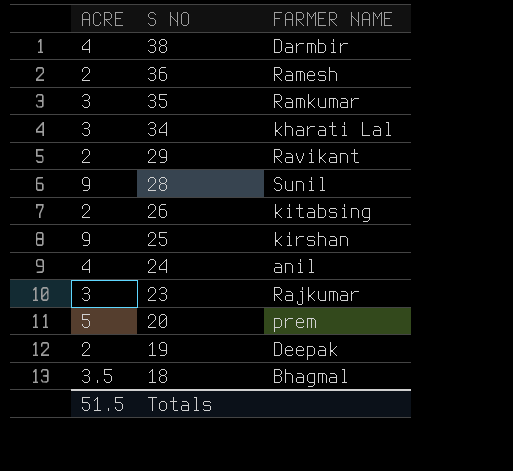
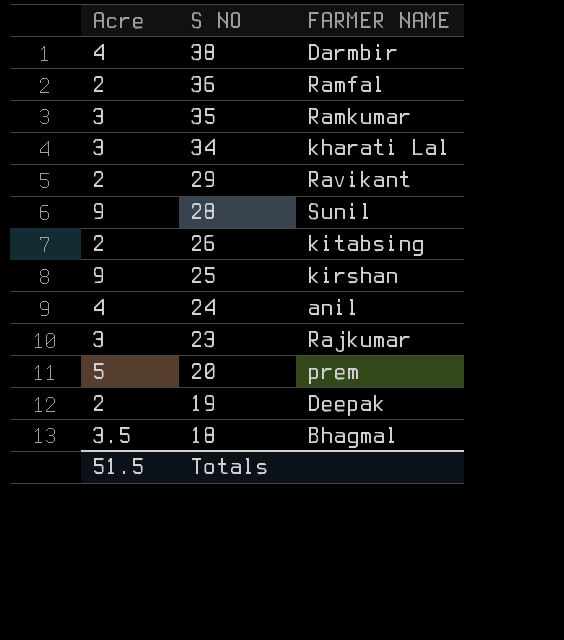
column name: ACRE -> Acre
36 | FARMER NAME: Ramesh -> Ramfal

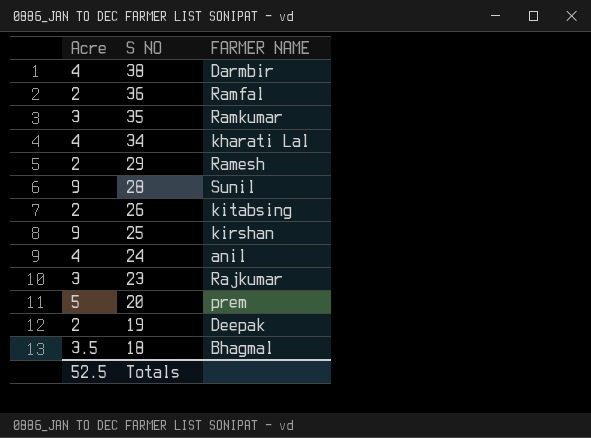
34 | Acre: 3 -> 4
29 | FARMER NAME: Ravikant -> Ramesh
Totals | Acre: 51.5 -> 52.5

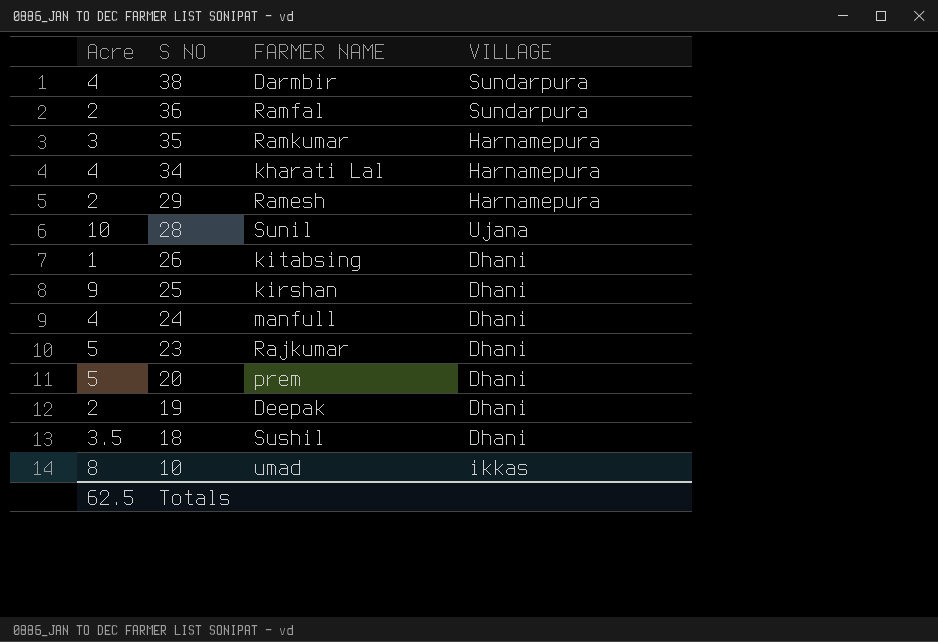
column VILLAGE | position: none -> 4
28 | Acre: 9 -> 10
26 | Acre: 2 -> 1
24 | FARMER NAME: anil -> manfull
23 | Acre: 3 -> 5
18 | FARMER NAME: Bhagmal -> Sushil
row 10: none -> 8 | umad | ikkas
Totals | Acre: 52.5 -> 62.5

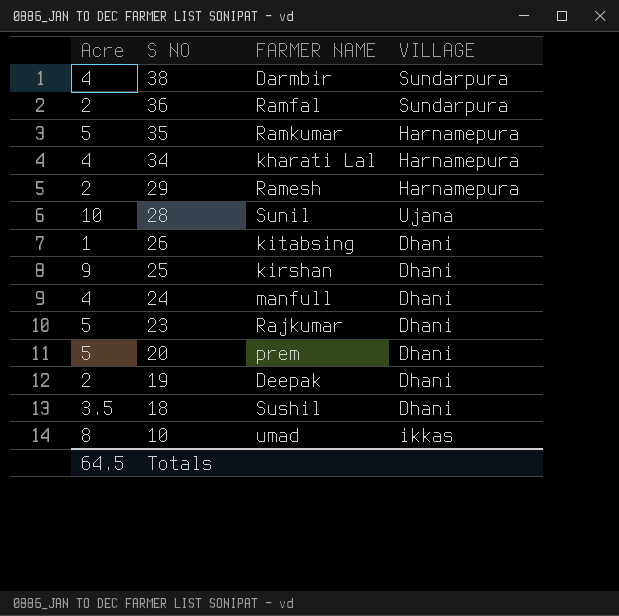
35 | Acre: 3 -> 5
Totals | Acre: 62.5 -> 64.5

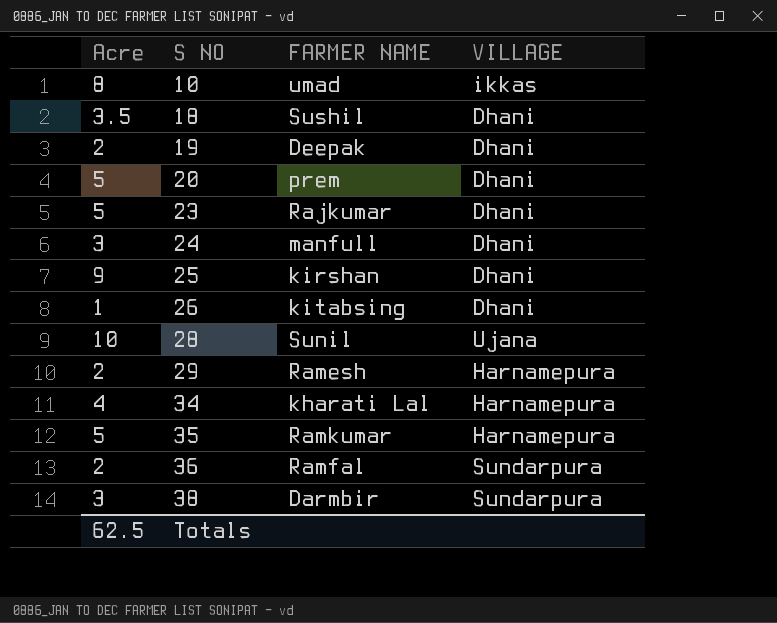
row order: S NO descending -> S NO ascending
24 | Acre: 4 -> 3
38 | Acre: 4 -> 3
Totals | Acre: 64.5 -> 62.5

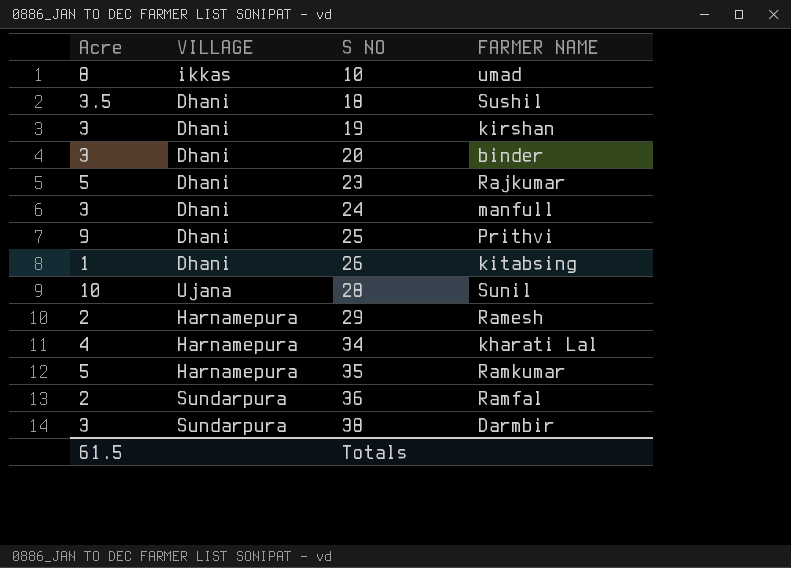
column VILLAGE | position: 4 -> 2
19 | Acre: 2 -> 3
19 | FARMER NAME: Deepak -> kirshan
20 | Acre: 5 -> 3
20 | FARMER NAME: prem -> binder
25 | FARMER NAME: kirshan -> Prithvi
Totals | Acre: 62.5 -> 61.5

